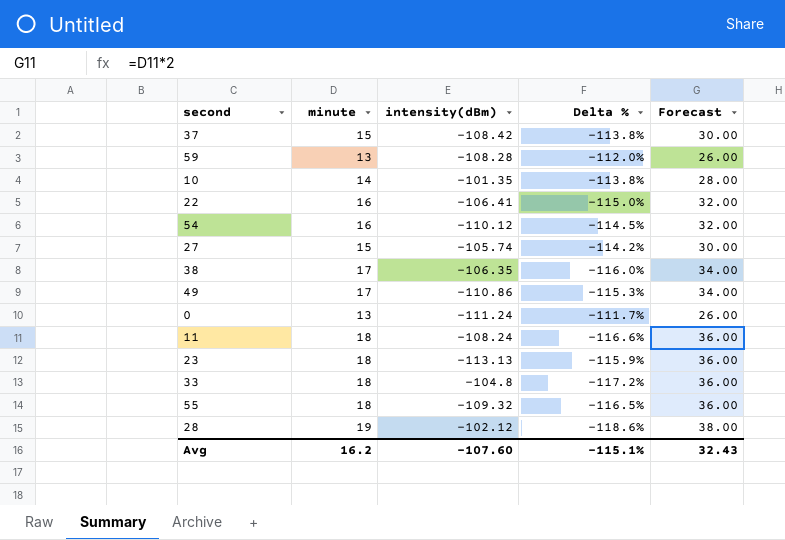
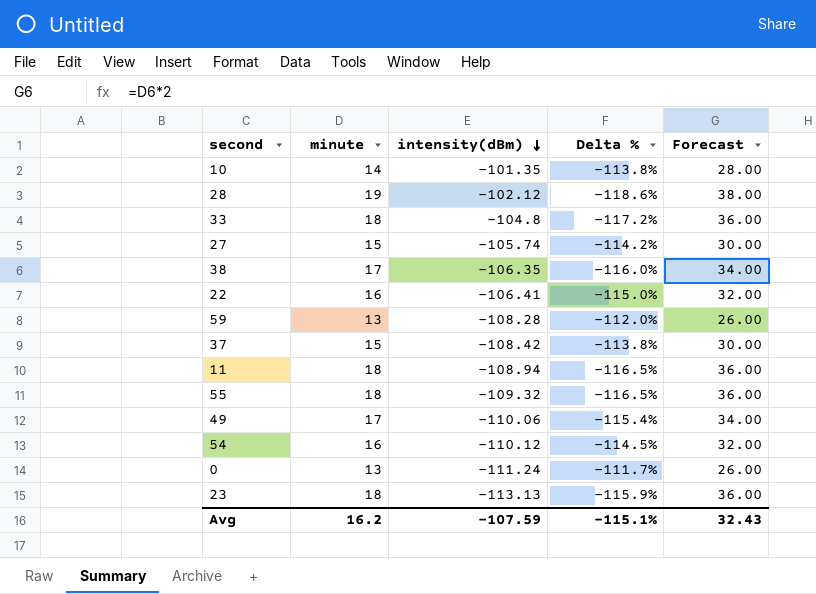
row order: none -> intensity(dBm) descending
11 | intensity(dBm): -108.24 -> -108.94
11 | Delta %: -116.6% -> -116.5%
49 | intensity(dBm): -110.86 -> -110.06
49 | Delta %: -115.3% -> -115.4%
Avg | intensity(dBm): -107.60 -> -107.59

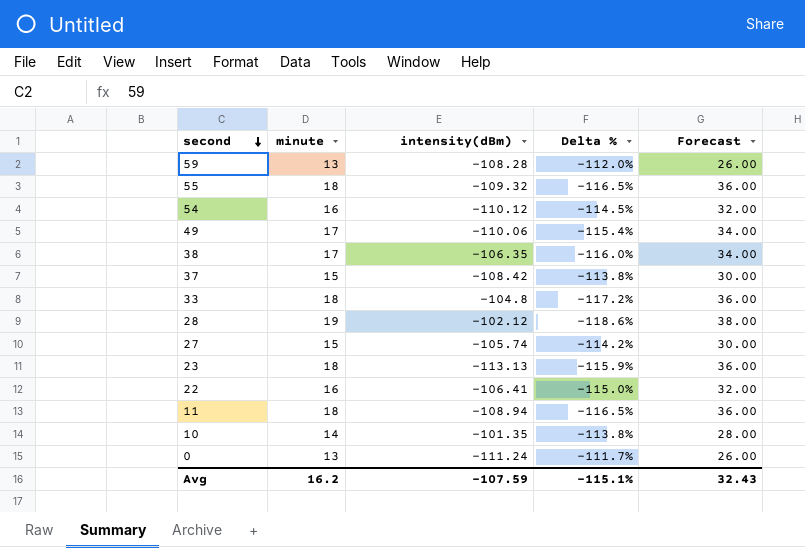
row order: intensity(dBm) descending -> second descending

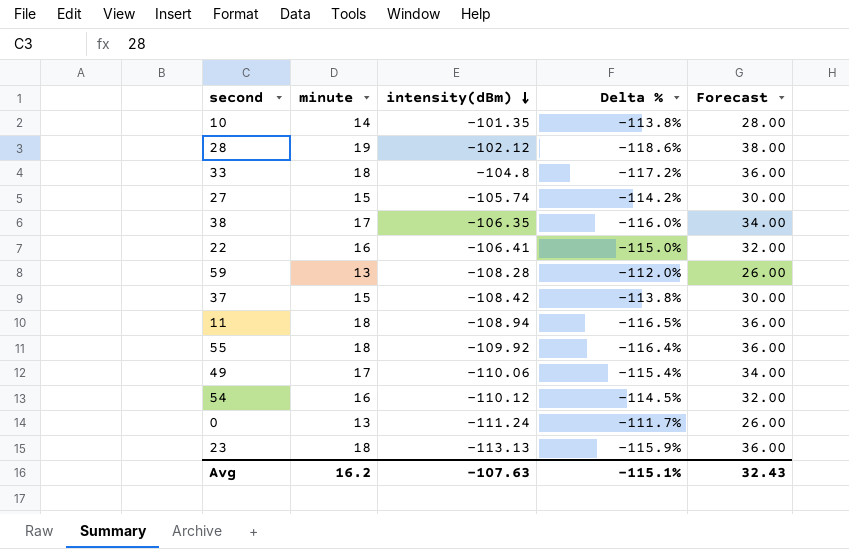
row order: second descending -> intensity(dBm) descending
55 | intensity(dBm): -109.32 -> -109.92
55 | Delta %: -116.5% -> -116.4%
Avg | intensity(dBm): -107.59 -> -107.63

